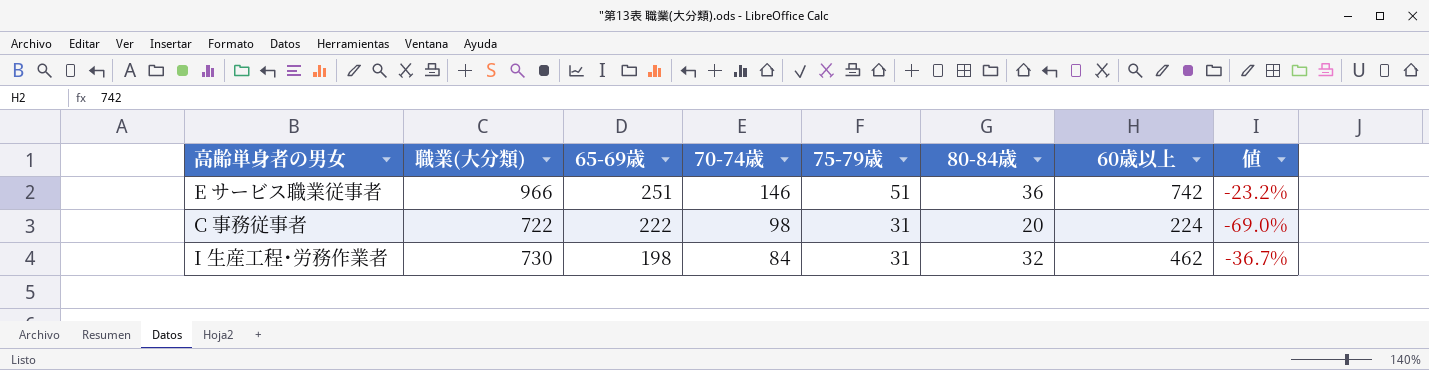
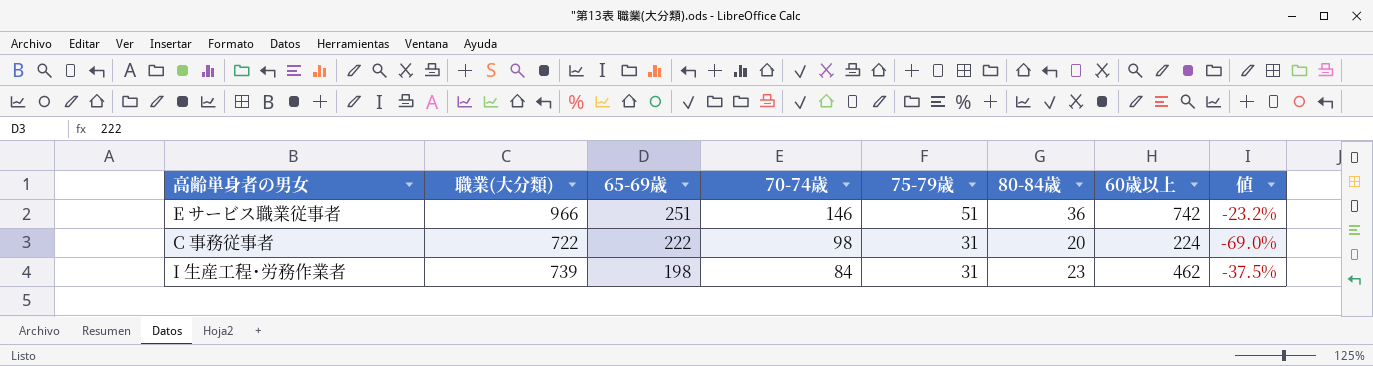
I 生産工程･労務作業者 | 職業(大分類): 730 -> 739
I 生産工程･労務作業者 | 80-84歳: 32 -> 23
I 生産工程･労務作業者 | 値: -36.7% -> -37.5%

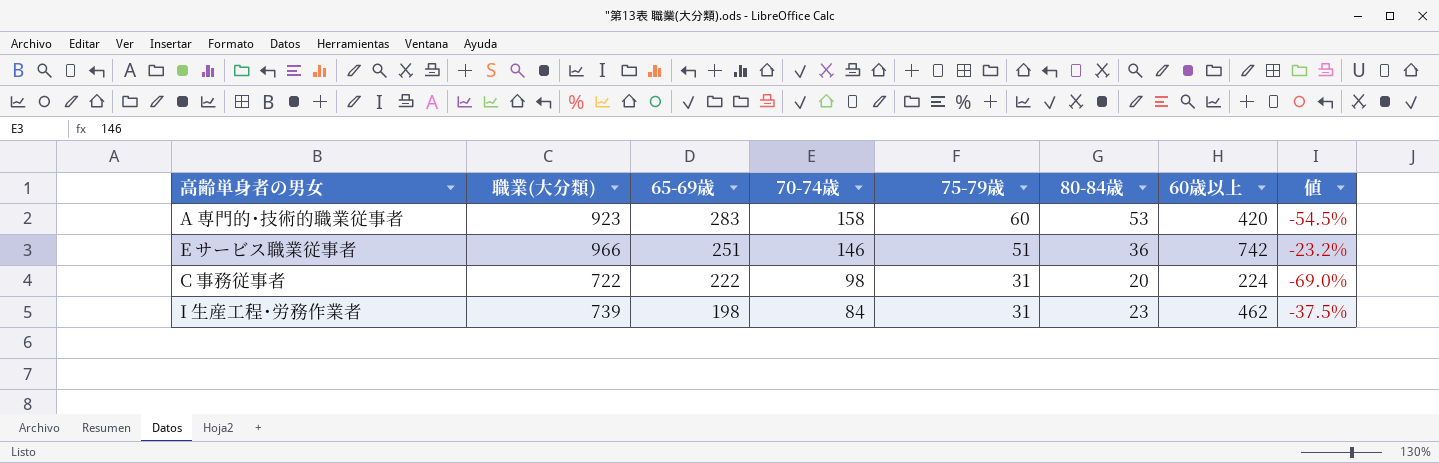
row A 専門的･技術的職業従事者: none -> 923 | 283 | 158 | 60 | 53 | 420 | -54.5%

